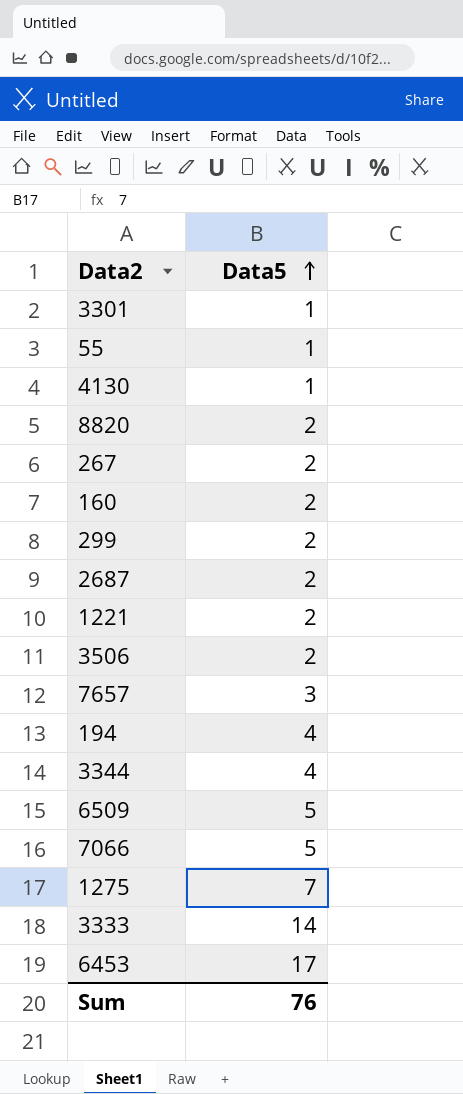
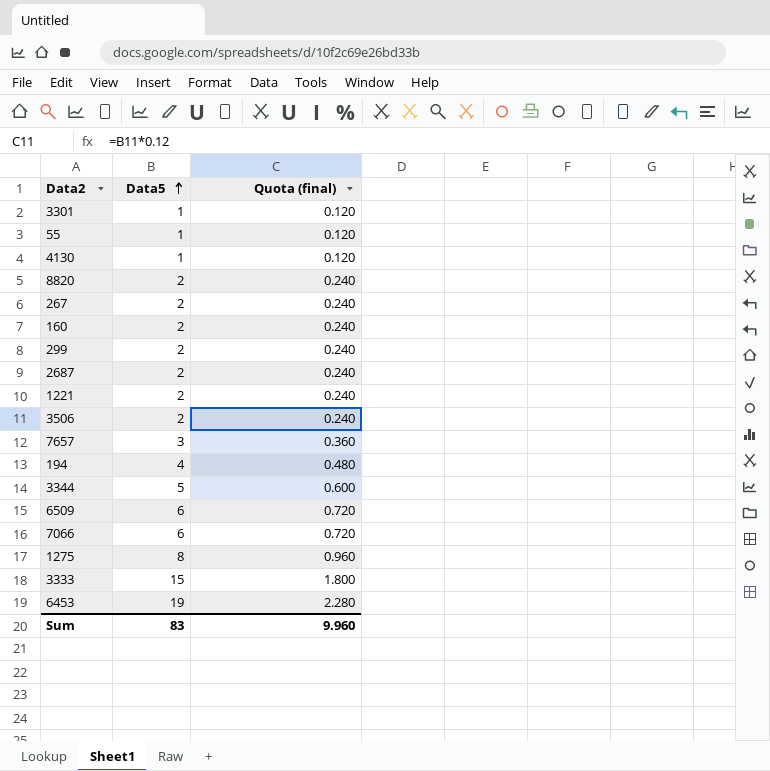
column Quota (final) | formula: none -> [Data5] * 0.12
3344 | Data5: 4 -> 5
6509 | Data5: 5 -> 6
7066 | Data5: 5 -> 6
1275 | Data5: 7 -> 8
3333 | Data5: 14 -> 15
6453 | Data5: 17 -> 19
Sum | Data5: 76 -> 83

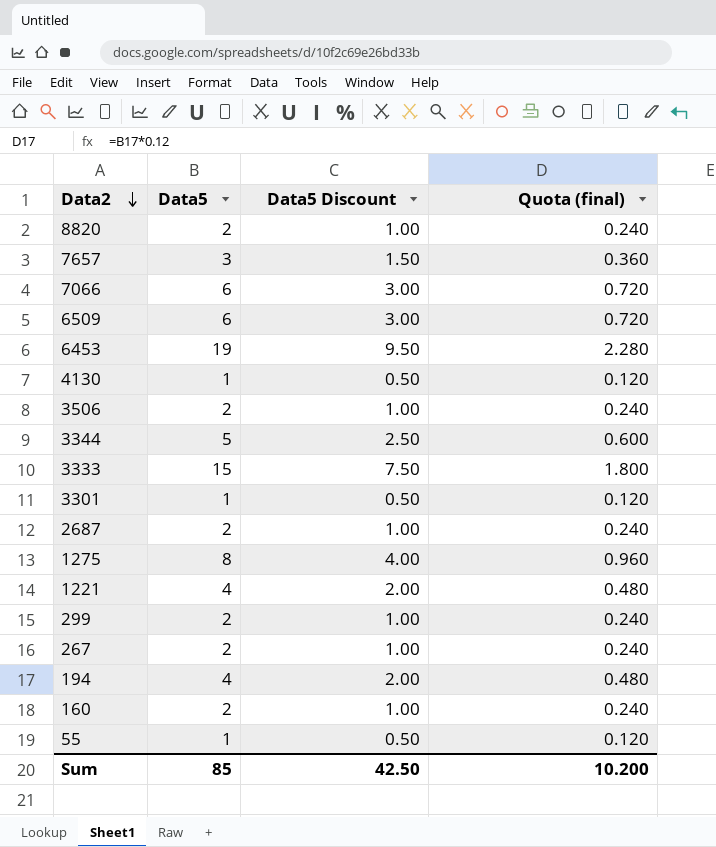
row order: Data5 ascending -> Data2 descending
column Data5 Discount | formula: none -> [Data5] * 0.5
1221 | Data5: 2 -> 4
1221 | Quota (final): 0.240 -> 0.480
Sum | Data5: 83 -> 85
Sum | Quota (final): 9.960 -> 10.200

